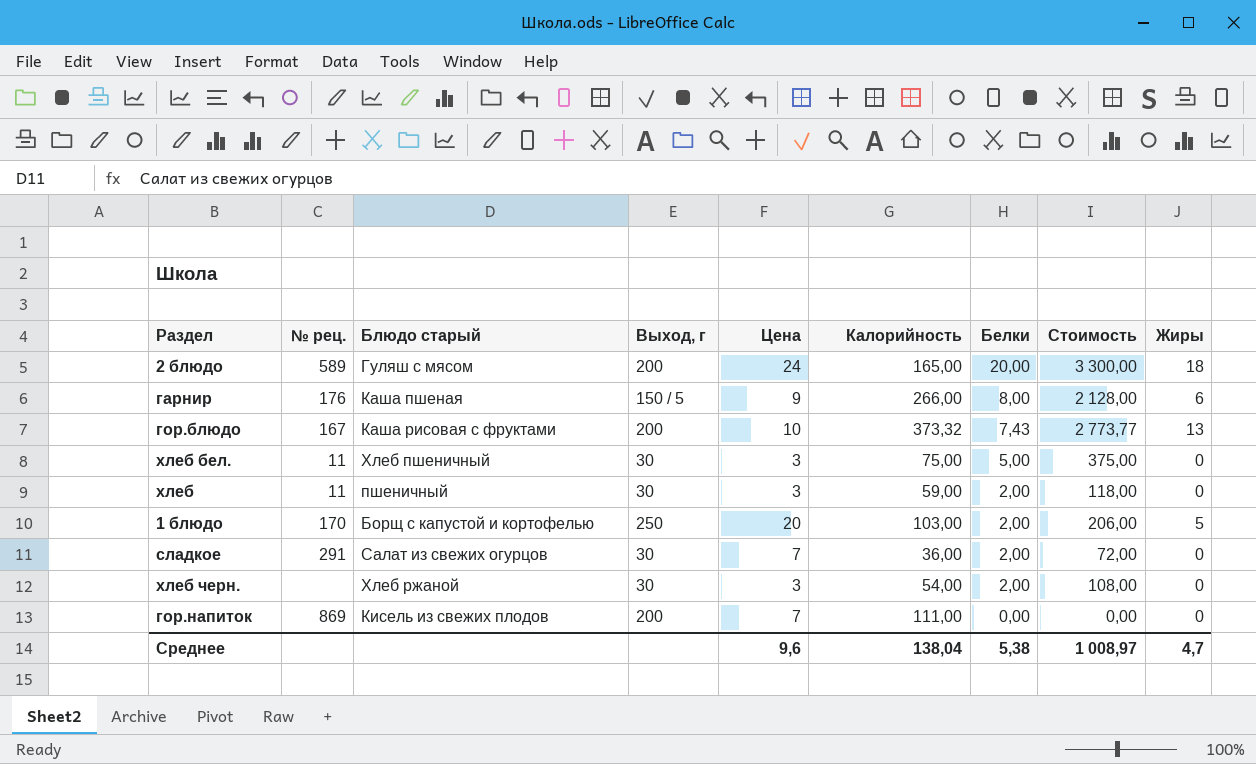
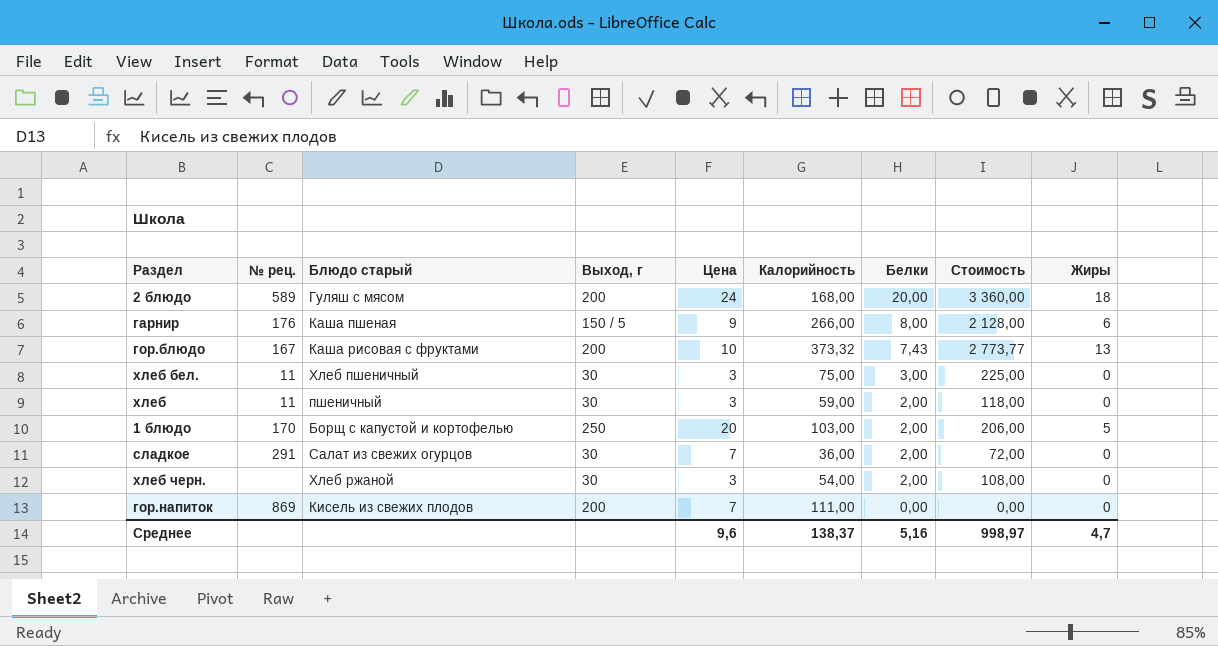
2 блюдо | Калорийность: 165,00 -> 168,00
2 блюдо | Стоимость: 3 300,00 -> 3 360,00
хлеб бел. | Белки: 5,00 -> 3,00
хлеб бел. | Стоимость: 375,00 -> 225,00
Среднее | Калорийность: 138,04 -> 138,37
Среднее | Белки: 5,38 -> 5,16
Среднее | Стоимость: 1 008,97 -> 998,97

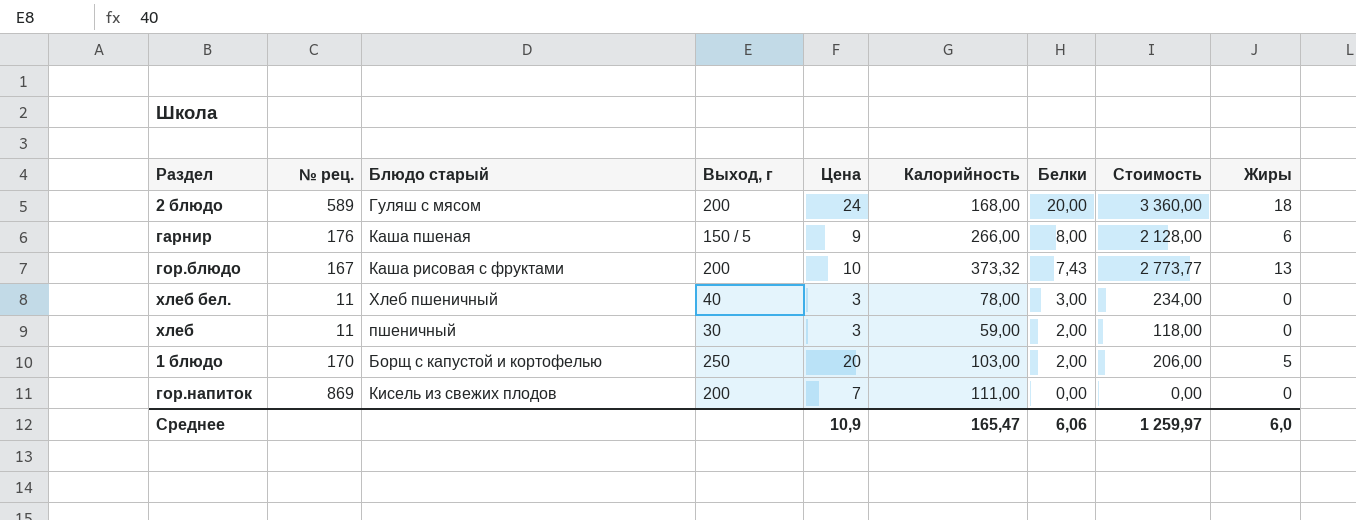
row сладкое: 291 | Салат из свежих огурцов | 30 | 7 | 36,00 | 2,00 | 72,00 | 0 -> none
row хлеб черн.: none | Хлеб ржаной | 30 | 3 | 54,00 | 2,00 | 108,00 | 0 -> none
хлеб бел. | Выход, г: 30 -> 40
хлеб бел. | Калорийность: 75,00 -> 78,00
хлеб бел. | Стоимость: 225,00 -> 234,00
Среднее | Цена: 9,6 -> 10,9
Среднее | Калорийность: 138,37 -> 165,47
Среднее | Белки: 5,16 -> 6,06
Среднее | Стоимость: 998,97 -> 1 259,97
Среднее | Жиры: 4,7 -> 6,0

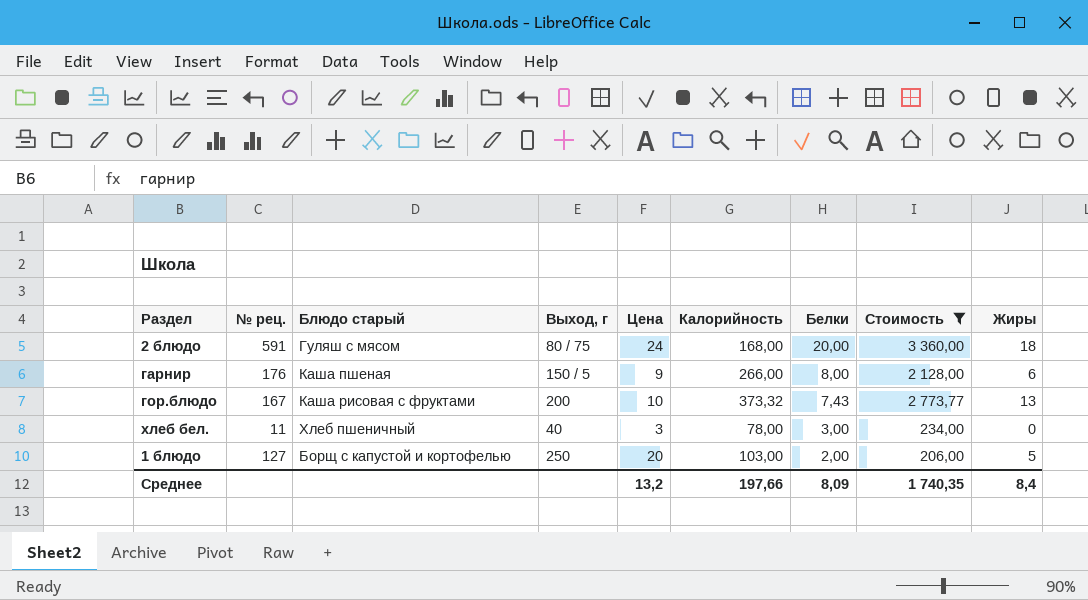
filter: none -> Стоимость >= 206,00
2 блюдо | № рец.: 589 -> 591
2 блюдо | Выход, г: 200 -> 80 / 75
1 блюдо | № рец.: 170 -> 127
Среднее | Цена: 10,9 -> 13,2
Среднее | Калорийность: 165,47 -> 197,66
Среднее | Белки: 6,06 -> 8,09
Среднее | Стоимость: 1 259,97 -> 1 740,35
Среднее | Жиры: 6,0 -> 8,4

